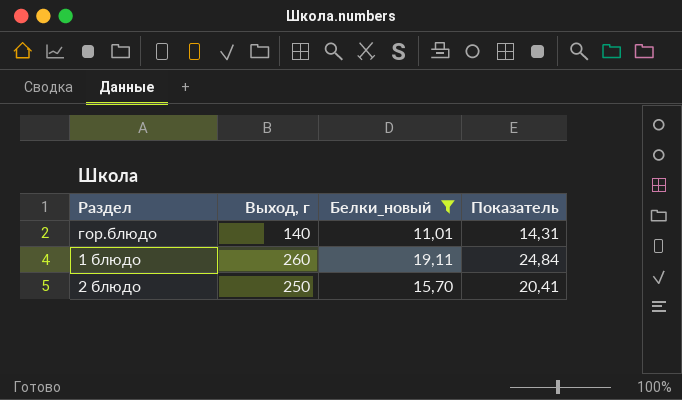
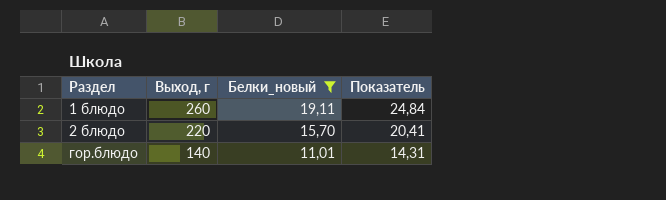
row order: none -> Раздел ascending
2 блюдо | Выход, г: 250 -> 220

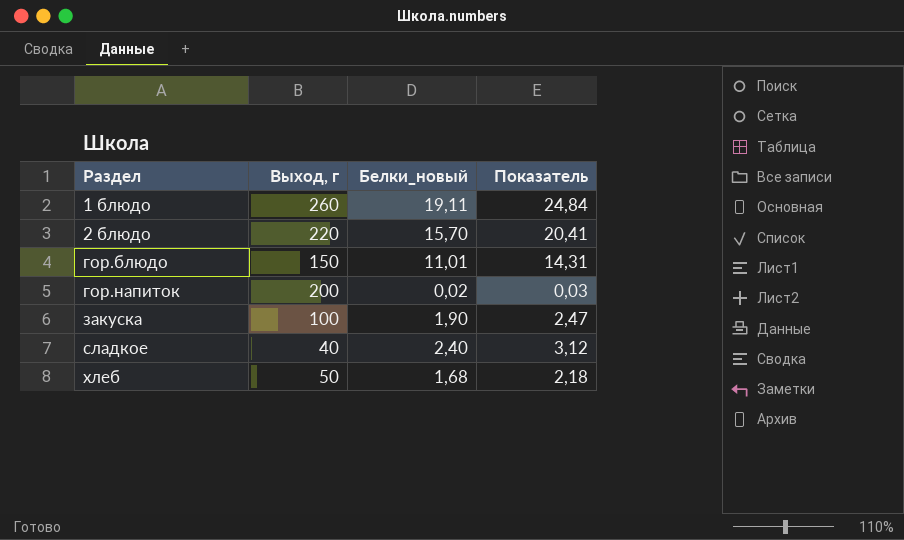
filter: Белки_новый >= 11,01 -> none
гор.блюдо | Выход, г: 140 -> 150

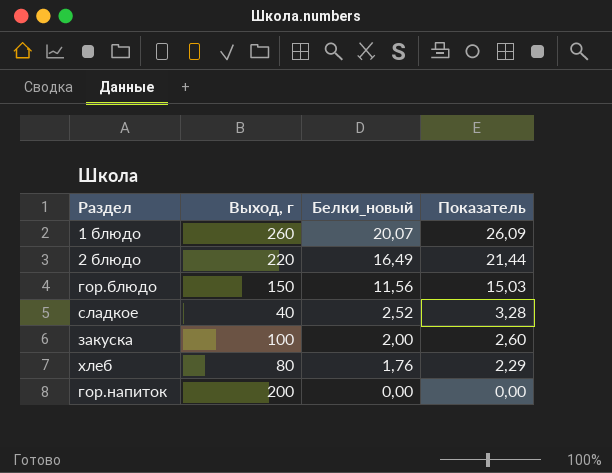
row order: Раздел ascending -> Белки_новый descending
1 блюдо | Белки_новый: 19,11 -> 20,07
1 блюдо | Показатель: 24,84 -> 26,09
2 блюдо | Белки_новый: 15,70 -> 16,49
2 блюдо | Показатель: 20,41 -> 21,44
гор.блюдо | Белки_новый: 11,01 -> 11,56
гор.блюдо | Показатель: 14,31 -> 15,03
сладкое | Белки_новый: 2,40 -> 2,52
сладкое | Показатель: 3,12 -> 3,28
закуска | Белки_новый: 1,90 -> 2,00
закуска | Показатель: 2,47 -> 2,60
хлеб | Выход, г: 50 -> 80
хлеб | Белки_новый: 1,68 -> 1,76
хлеб | Показатель: 2,18 -> 2,29
гор.напиток | Белки_новый: 0,02 -> 0,00
гор.напиток | Показатель: 0,03 -> 0,00

